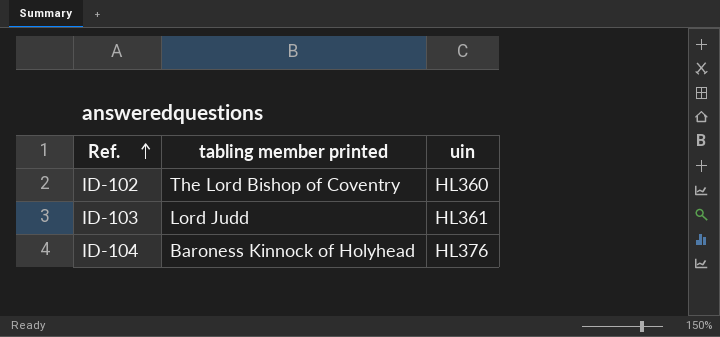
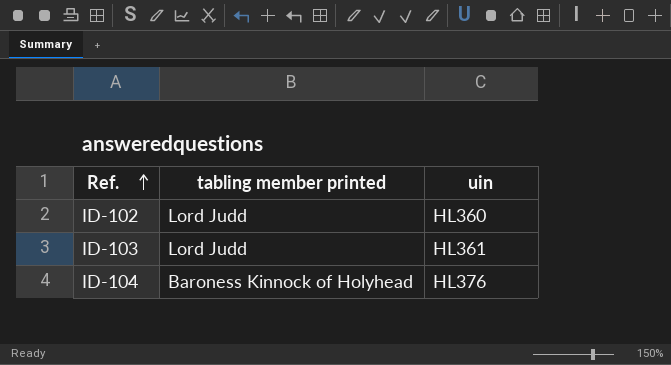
ID-102 | tabling member printed: The Lord Bishop of Coventry -> Lord Judd

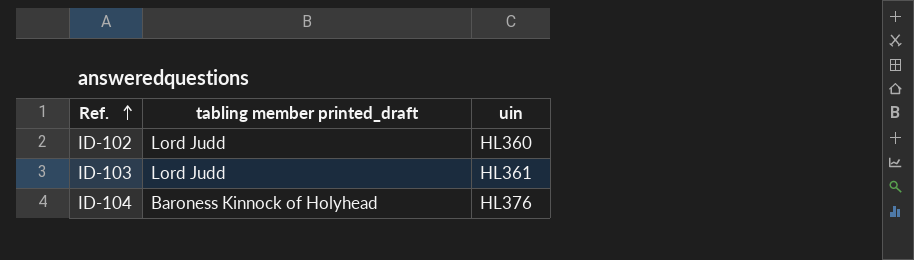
column name: tabling member printed -> tabling member printed_draft

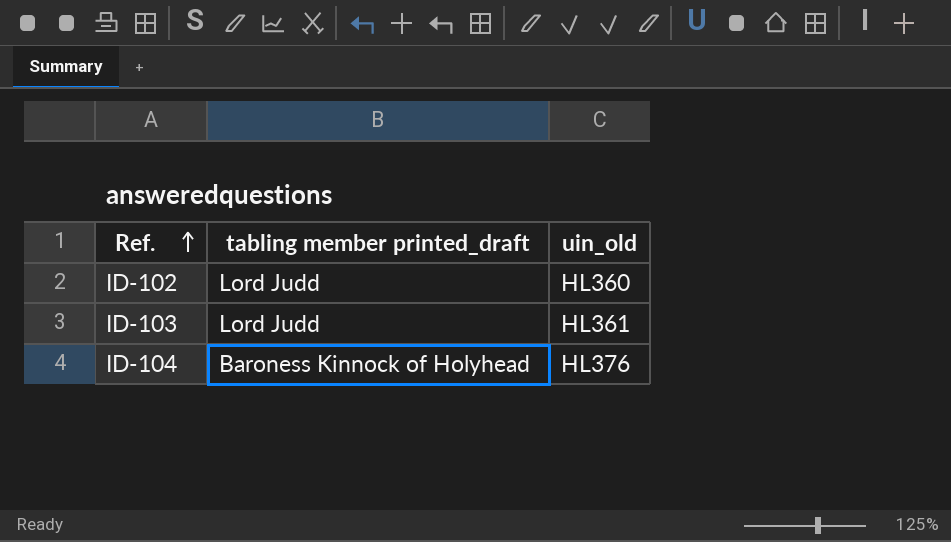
column name: uin -> uin_old

